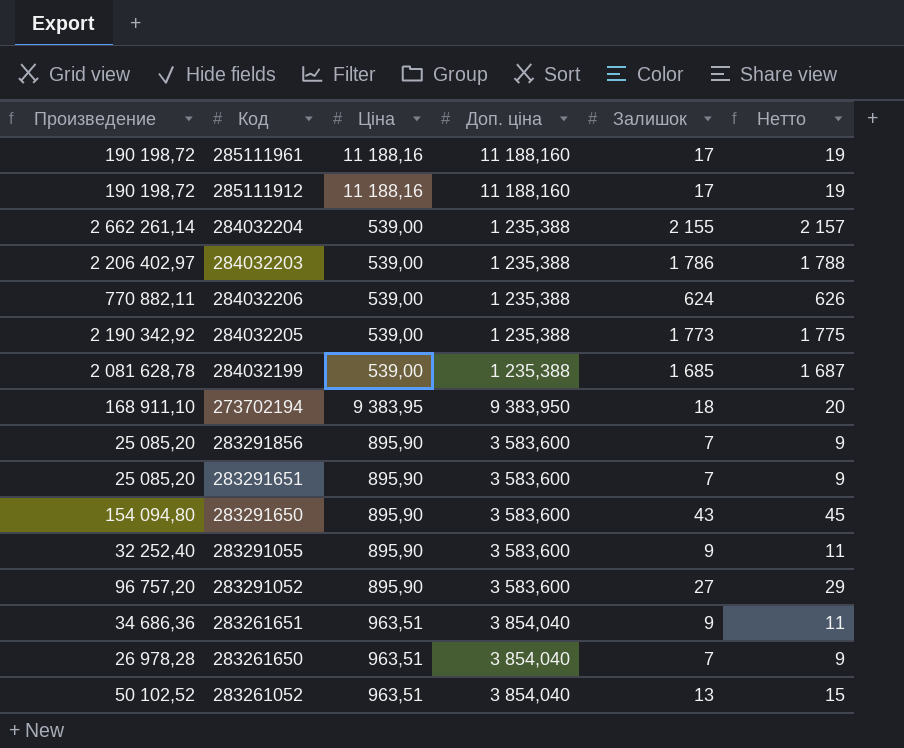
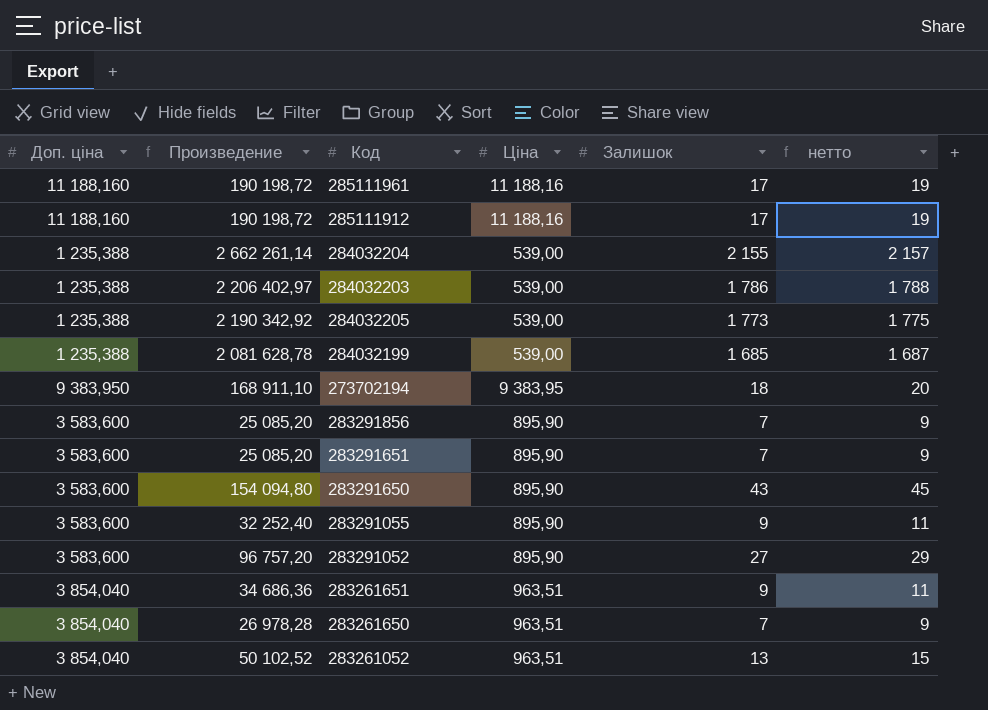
column Доп. ціна | position: 4 -> 1
column name: Нетто -> нетто
row 284032206: 770 882,11 | 539,00 | 1 235,388 | 624 | 626 -> none

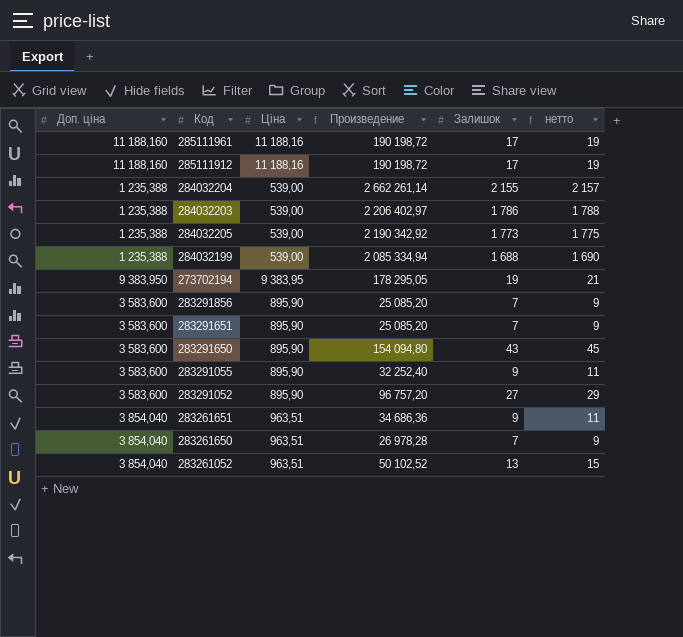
column Произведение | position: 2 -> 4
284032199 | Произведение: 2 081 628,78 -> 2 085 334,94
284032199 | Залишок: 1 685 -> 1 688
284032199 | нетто: 1 687 -> 1 690
273702194 | Произведение: 168 911,10 -> 178 295,05
273702194 | Залишок: 18 -> 19
273702194 | нетто: 20 -> 21

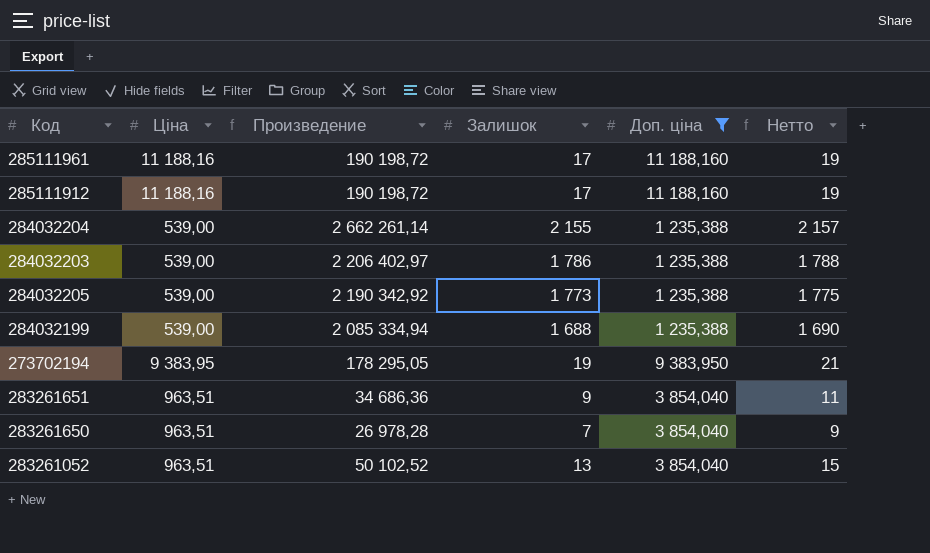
filter: none -> Доп. ціна != 3 583,600
column Доп. ціна | position: 1 -> 5
column name: нетто -> Нетто

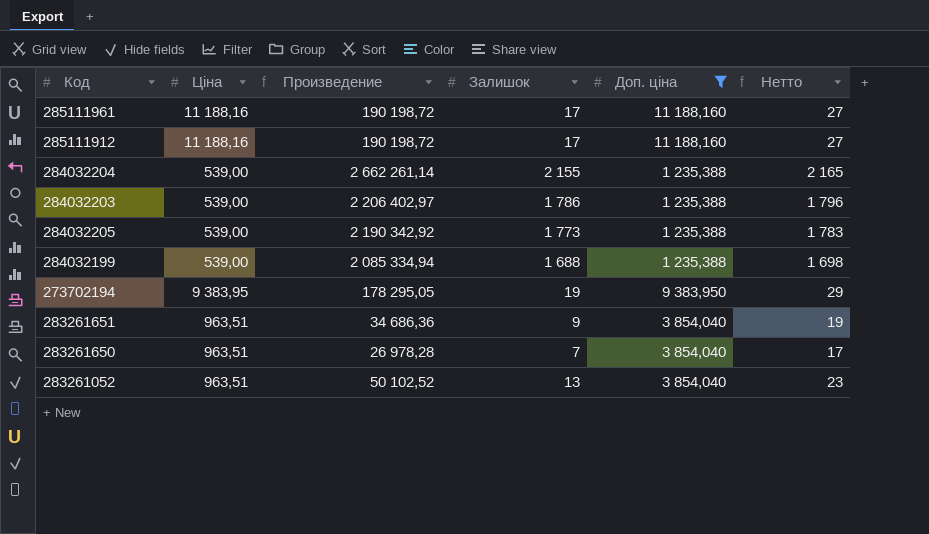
column Нетто | formula: [Залишок] + 2 -> [Залишок] + 10

